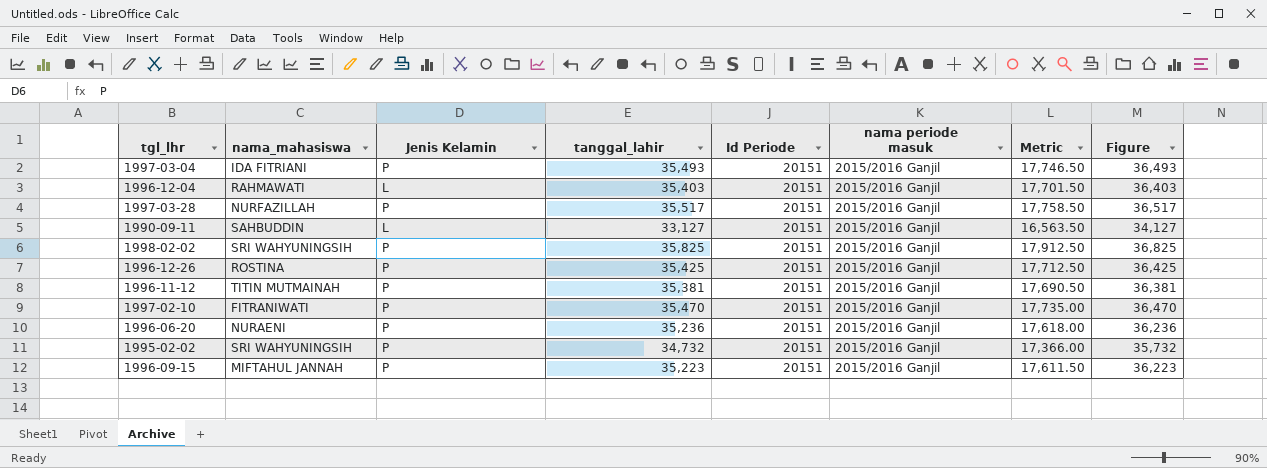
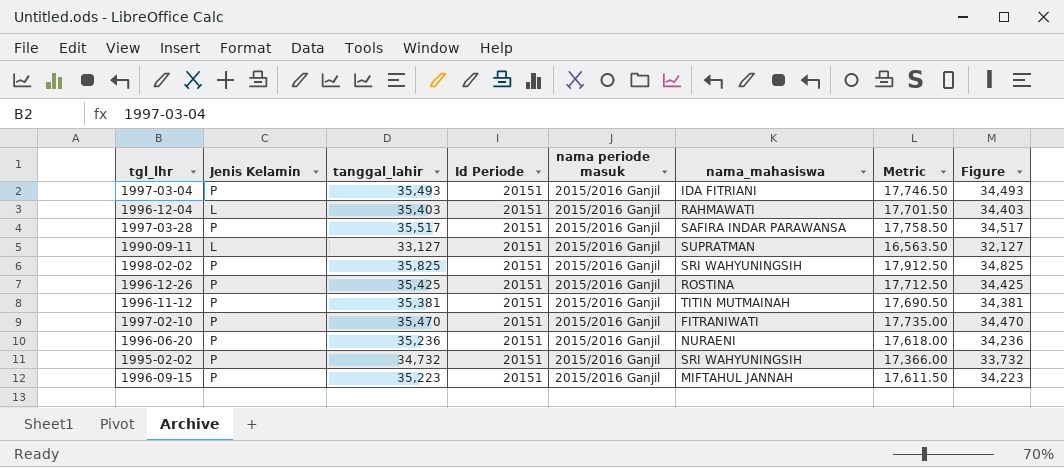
column nama_mahasiswa | position: 2 -> 6
column Figure | formula: [tanggal_lahir] + 1000 -> [tanggal_lahir] - 1000
1997-03-28 | nama_mahasiswa: NURFAZILLAH -> SAFIRA INDAR PARAWANSA
1990-09-11 | nama_mahasiswa: SAHBUDDIN -> SUPRATMAN

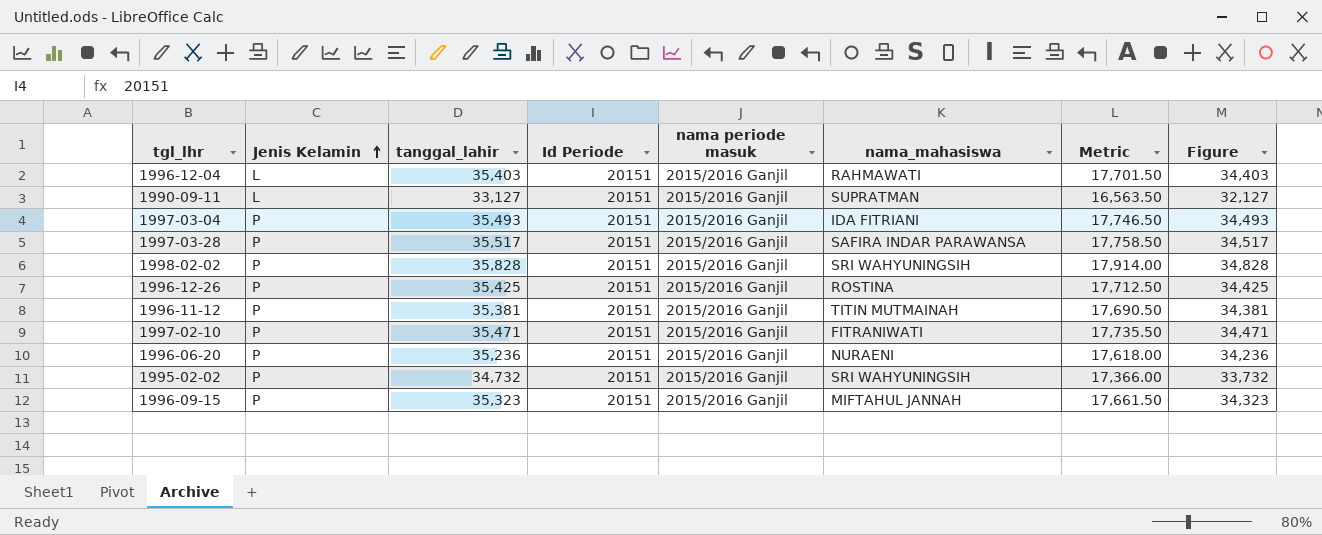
row order: none -> Jenis Kelamin ascending
1998-02-02 | tanggal_lahir: 35,825 -> 35,828
1998-02-02 | Metric: 17,912.50 -> 17,914.00
1998-02-02 | Figure: 34,825 -> 34,828
1997-02-10 | tanggal_lahir: 35,470 -> 35,471
1997-02-10 | Metric: 17,735.00 -> 17,735.50
1997-02-10 | Figure: 34,470 -> 34,471
1996-09-15 | tanggal_lahir: 35,223 -> 35,323
1996-09-15 | Metric: 17,611.50 -> 17,661.50
1996-09-15 | Figure: 34,223 -> 34,323

